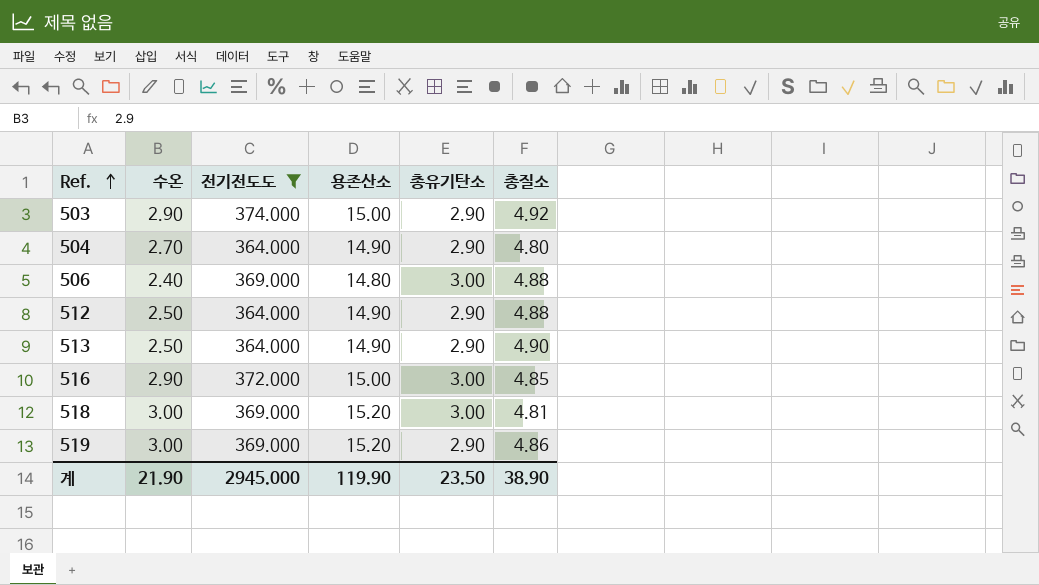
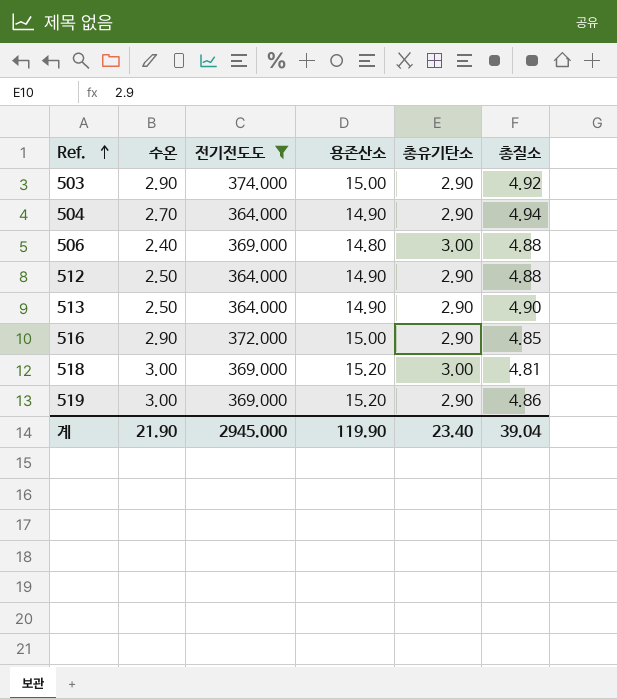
504 | 총질소: 4.80 -> 4.94
516 | 총유기탄소: 3.00 -> 2.90
계 | 총유기탄소: 23.50 -> 23.40
계 | 총질소: 38.90 -> 39.04

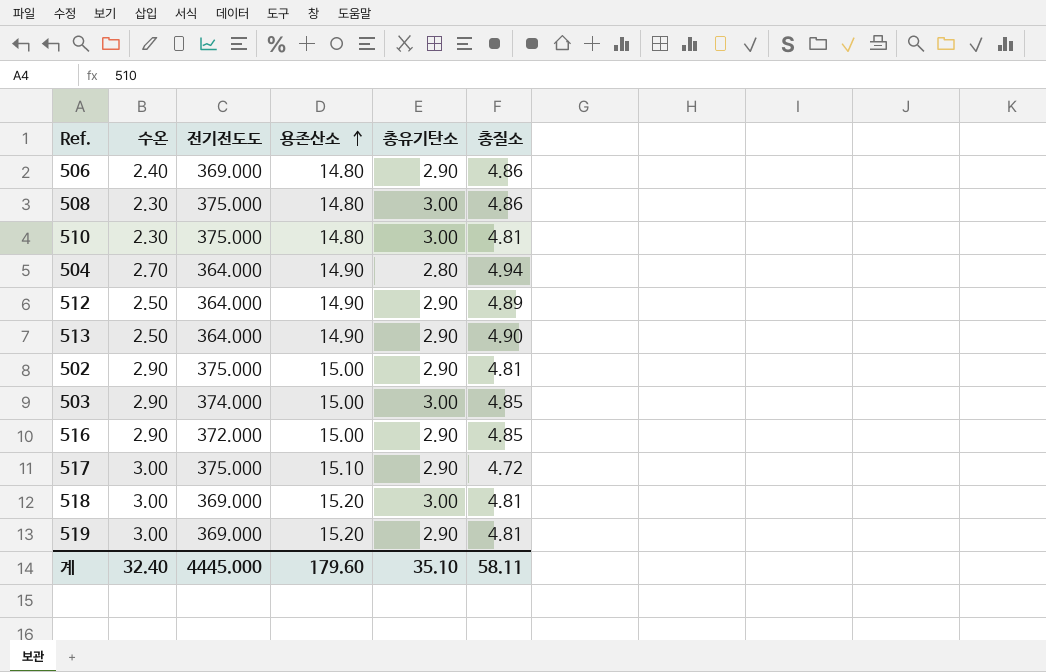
filter: 전기전도도 != 375.000 -> none
row order: Ref. ascending -> 용존산소 ascending
506 | 총유기탄소: 3.00 -> 2.90
506 | 총질소: 4.88 -> 4.86
504 | 총유기탄소: 2.90 -> 2.80
512 | 총질소: 4.88 -> 4.89
503 | 총유기탄소: 2.90 -> 3.00
503 | 총질소: 4.92 -> 4.85
519 | 총질소: 4.86 -> 4.81
계 | 수온: 21.90 -> 32.40
계 | 전기전도도: 2945.000 -> 4445.000
계 | 용존산소: 119.90 -> 179.60
계 | 총유기탄소: 23.40 -> 35.10
계 | 총질소: 39.04 -> 58.11

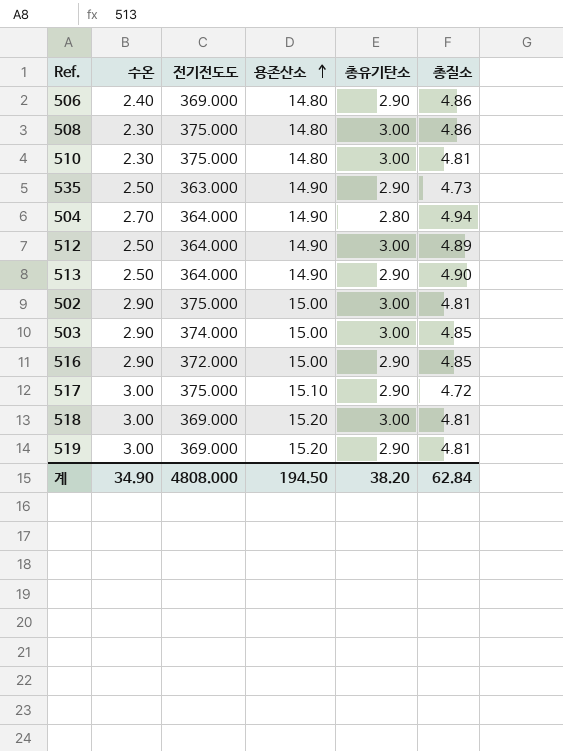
row 535: none -> 2.50 | 363.000 | 14.90 | 2.90 | 4.73
512 | 총유기탄소: 2.90 -> 3.00
502 | 총유기탄소: 2.90 -> 3.00
계 | 수온: 32.40 -> 34.90
계 | 전기전도도: 4445.000 -> 4808.000
계 | 용존산소: 179.60 -> 194.50
계 | 총유기탄소: 35.10 -> 38.20
계 | 총질소: 58.11 -> 62.84

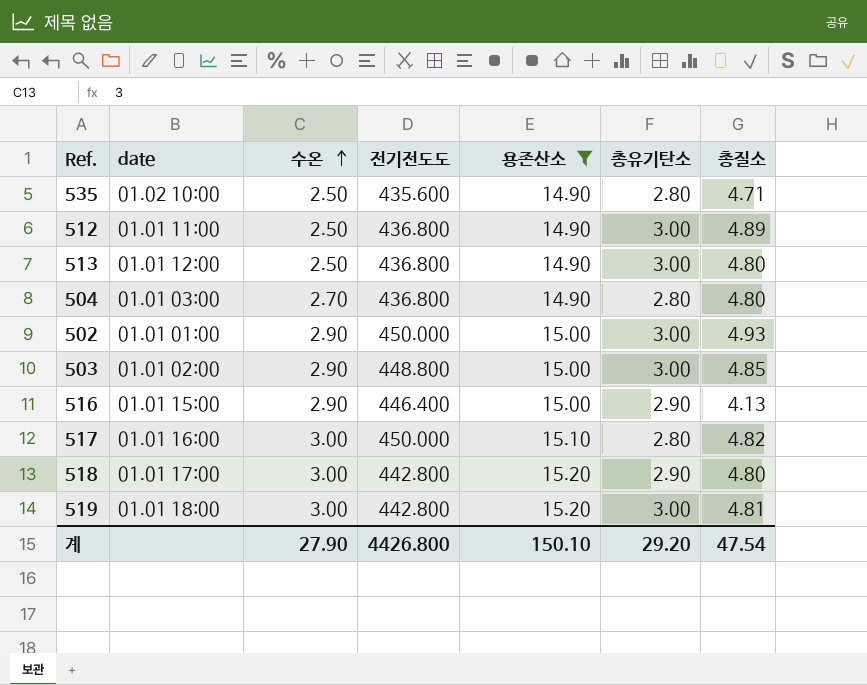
filter: none -> 용존산소 != 14.80
row order: 용존산소 ascending -> 수온 ascending
column date | position: none -> 2
535 | 전기전도도: 363.000 -> 435.600
535 | 총유기탄소: 2.90 -> 2.80
535 | 총질소: 4.73 -> 4.71
512 | 전기전도도: 364.000 -> 436.800
513 | 전기전도도: 364.000 -> 436.800
513 | 총유기탄소: 2.90 -> 3.00
513 | 총질소: 4.90 -> 4.80
504 | 전기전도도: 364.000 -> 436.800
504 | 총질소: 4.94 -> 4.80
502 | 전기전도도: 375.000 -> 450.000
502 | 총질소: 4.81 -> 4.93
503 | 전기전도도: 374.000 -> 448.800
516 | 전기전도도: 372.000 -> 446.400
516 | 총질소: 4.85 -> 4.13
517 | 전기전도도: 375.000 -> 450.000
517 | 총유기탄소: 2.90 -> 2.80
517 | 총질소: 4.72 -> 4.82
518 | 전기전도도: 369.000 -> 442.800
518 | 총유기탄소: 3.00 -> 2.90
518 | 총질소: 4.81 -> 4.80
519 | 전기전도도: 369.000 -> 442.800
519 | 총유기탄소: 2.90 -> 3.00
계 | 수온: 34.90 -> 27.90
계 | 전기전도도: 4808.000 -> 4426.800
계 | 용존산소: 194.50 -> 150.10
계 | 총유기탄소: 38.20 -> 29.20
계 | 총질소: 62.84 -> 47.54

